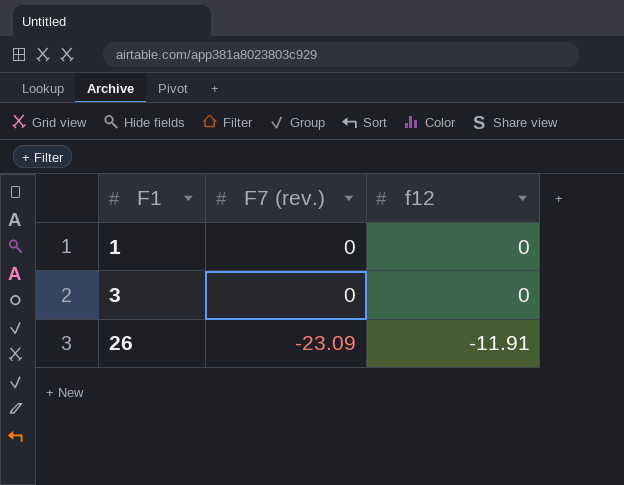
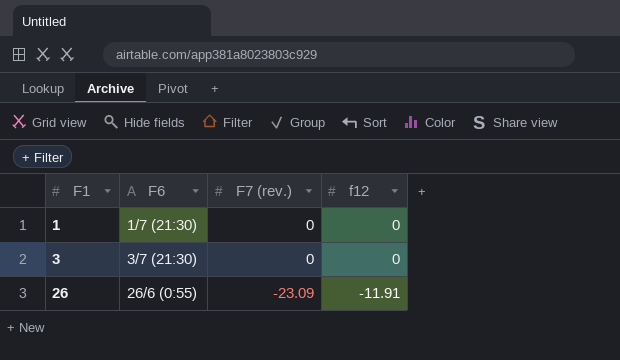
column F6 | position: none -> 2

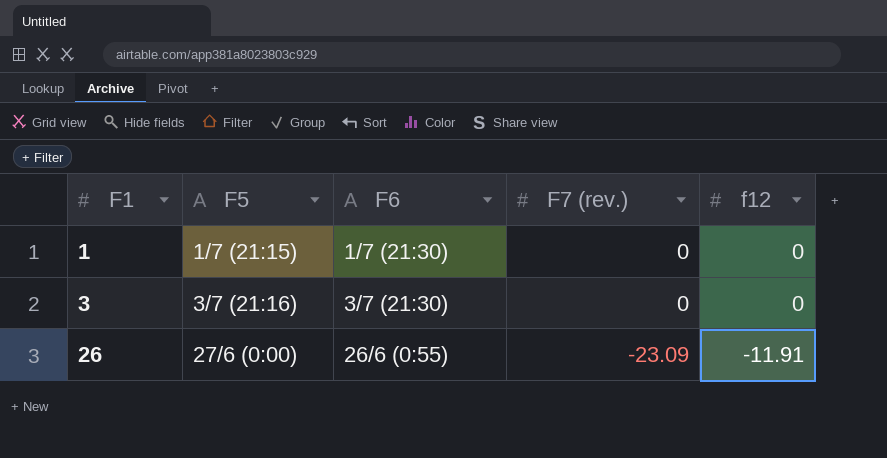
column F5 | position: none -> 2

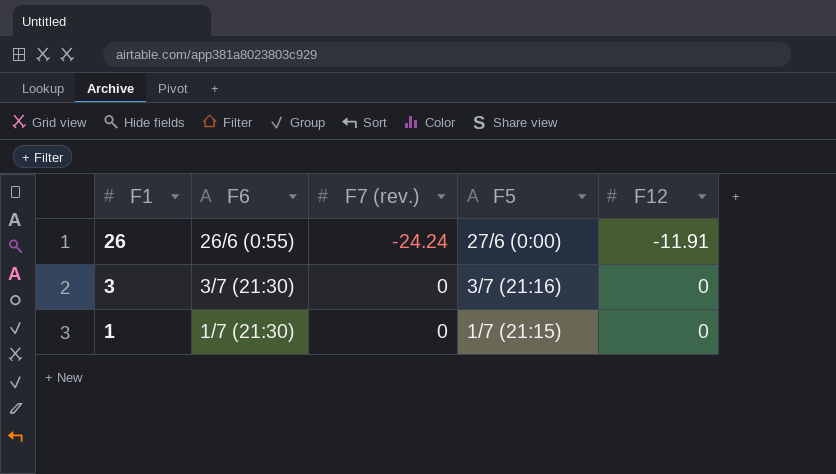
row order: F1 ascending -> F1 descending
column F5 | position: 2 -> 4
column name: f12 -> F12
26 | F7 (rev.): -23.09 -> -24.24

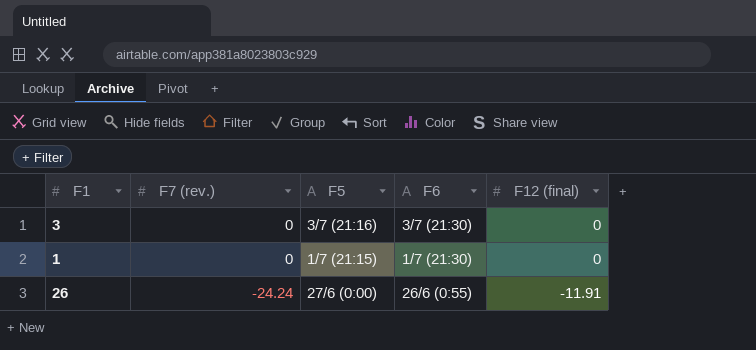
row order: F1 descending -> F7 (rev.) descending
column F6 | position: 2 -> 4
column name: F12 -> F12 (final)

